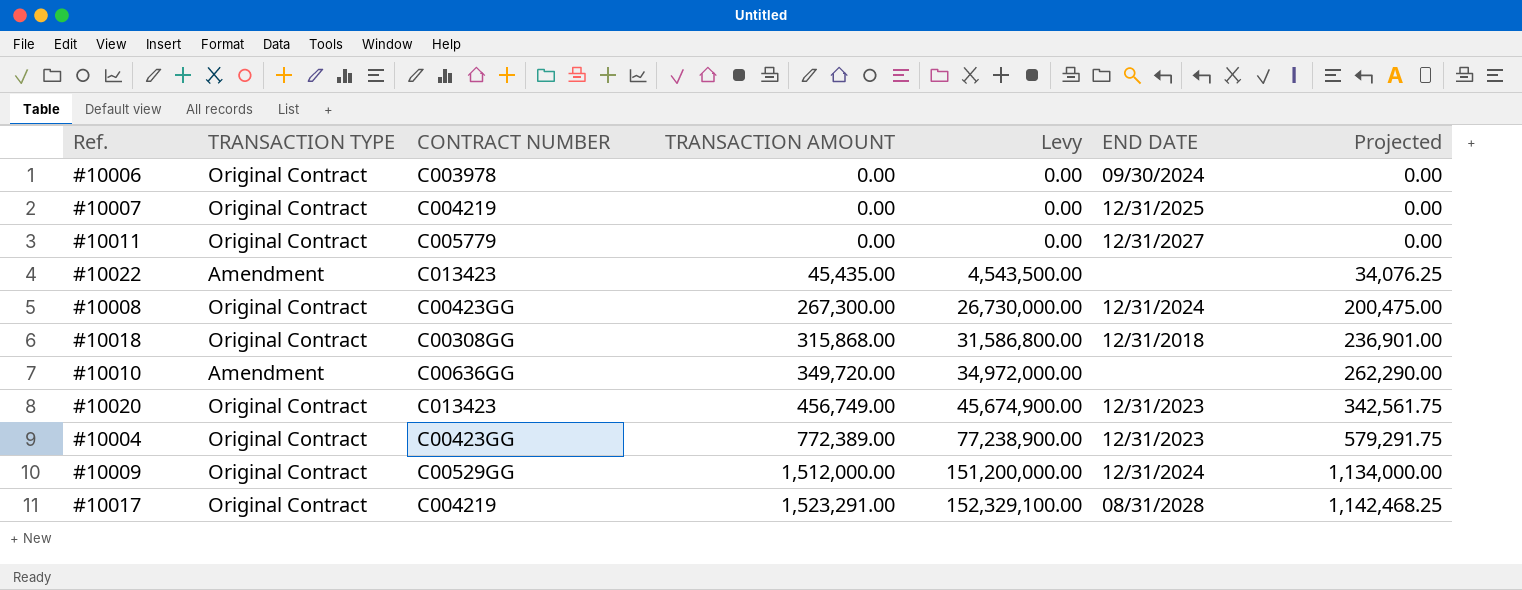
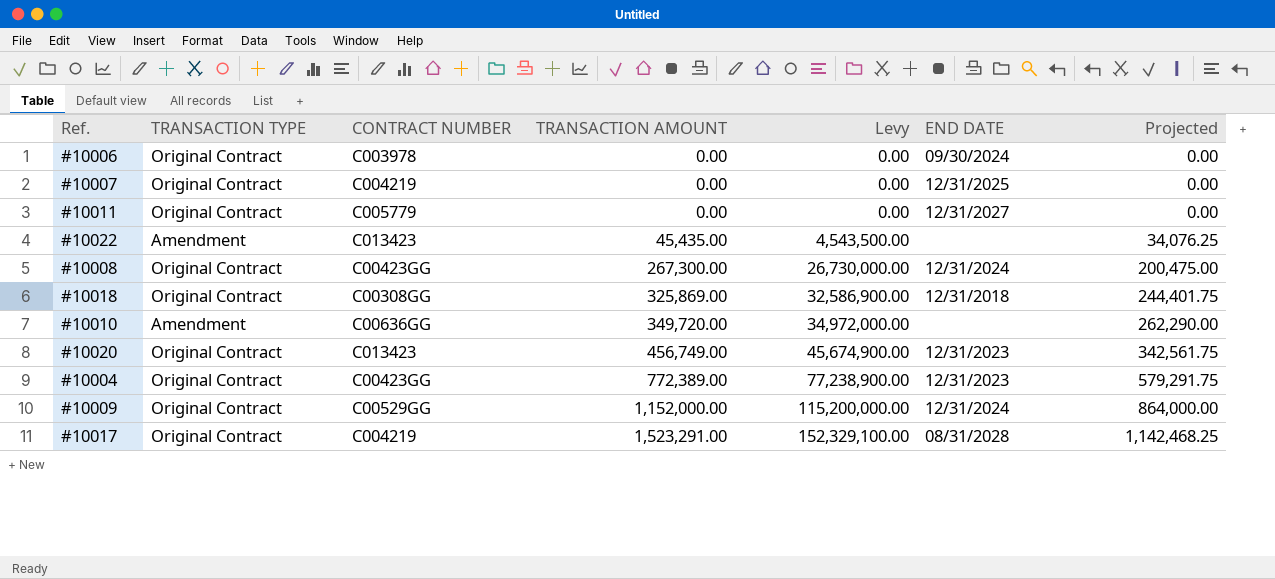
#10018 | TRANSACTION AMOUNT: 315,868.00 -> 325,869.00
#10018 | Levy: 31,586,800.00 -> 32,586,900.00
#10018 | Projected: 236,901.00 -> 244,401.75
#10009 | TRANSACTION AMOUNT: 1,512,000.00 -> 1,152,000.00
#10009 | Levy: 151,200,000.00 -> 115,200,000.00
#10009 | Projected: 1,134,000.00 -> 864,000.00

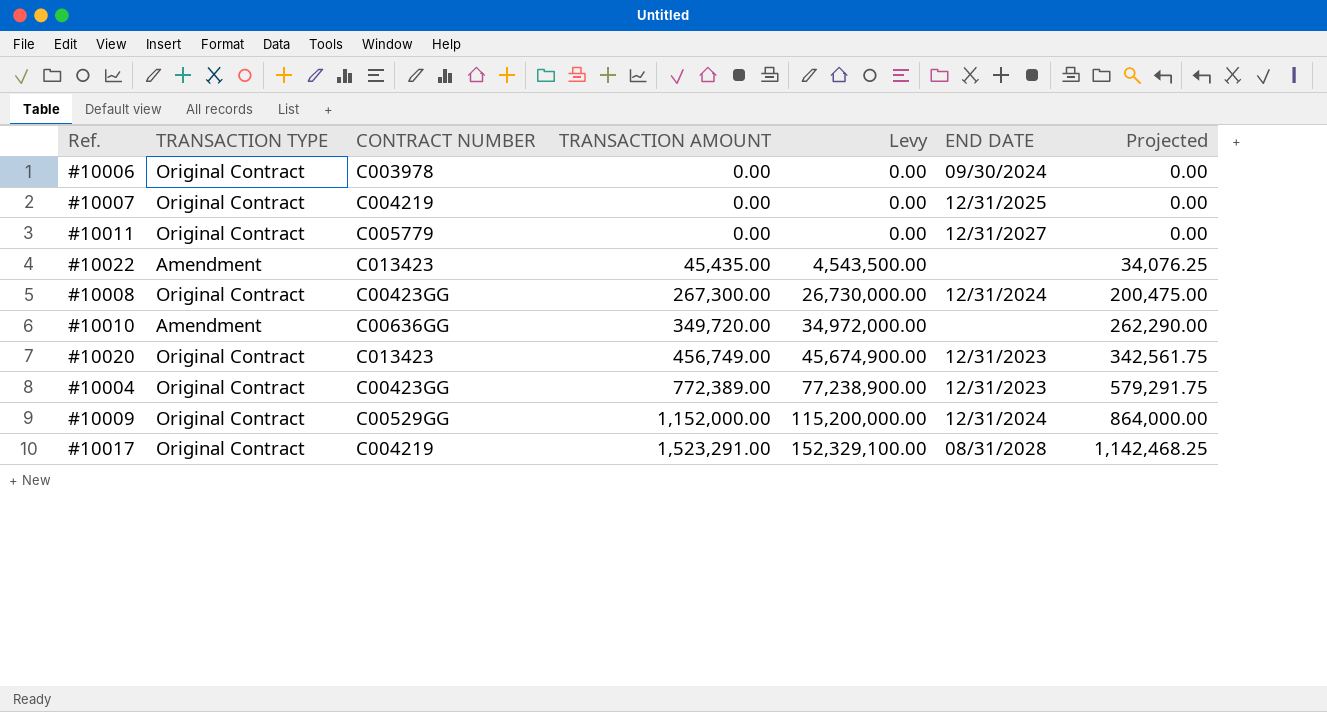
row #10018: Original Contract | C00308GG | 325,869.00 | 32,586,900.00 | 12/31/2018 | 244,401.75 -> none

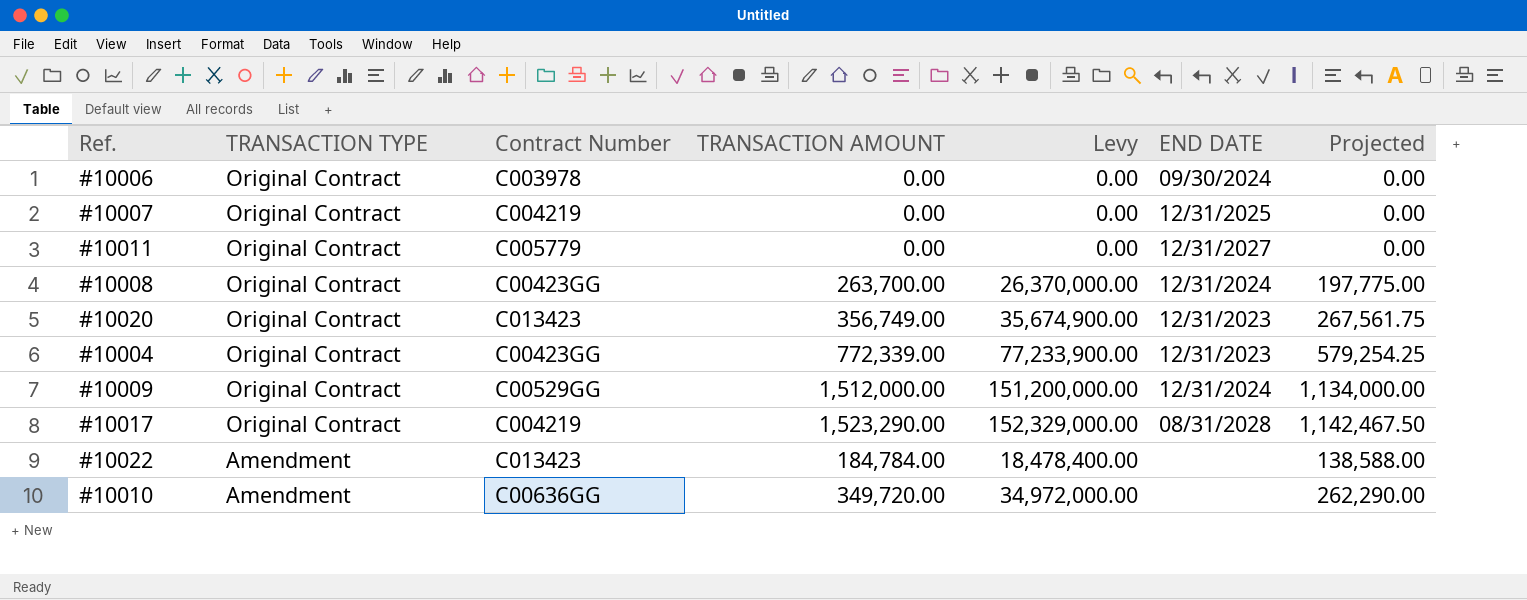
row order: TRANSACTION AMOUNT ascending -> TRANSACTION TYPE descending
column name: CONTRACT NUMBER -> Contract Number
#10008 | TRANSACTION AMOUNT: 267,300.00 -> 263,700.00
#10008 | Levy: 26,730,000.00 -> 26,370,000.00
#10008 | Projected: 200,475.00 -> 197,775.00
#10020 | TRANSACTION AMOUNT: 456,749.00 -> 356,749.00
#10020 | Levy: 45,674,900.00 -> 35,674,900.00
#10020 | Projected: 342,561.75 -> 267,561.75
#10004 | TRANSACTION AMOUNT: 772,389.00 -> 772,339.00
#10004 | Levy: 77,238,900.00 -> 77,233,900.00
#10004 | Projected: 579,291.75 -> 579,254.25
#10009 | TRANSACTION AMOUNT: 1,152,000.00 -> 1,512,000.00
#10009 | Levy: 115,200,000.00 -> 151,200,000.00
#10009 | Projected: 864,000.00 -> 1,134,000.00
#10017 | TRANSACTION AMOUNT: 1,523,291.00 -> 1,523,290.00
#10017 | Levy: 152,329,100.00 -> 152,329,000.00
#10017 | Projected: 1,142,468.25 -> 1,142,467.50
#10022 | TRANSACTION AMOUNT: 45,435.00 -> 184,784.00
#10022 | Levy: 4,543,500.00 -> 18,478,400.00
#10022 | Projected: 34,076.25 -> 138,588.00

